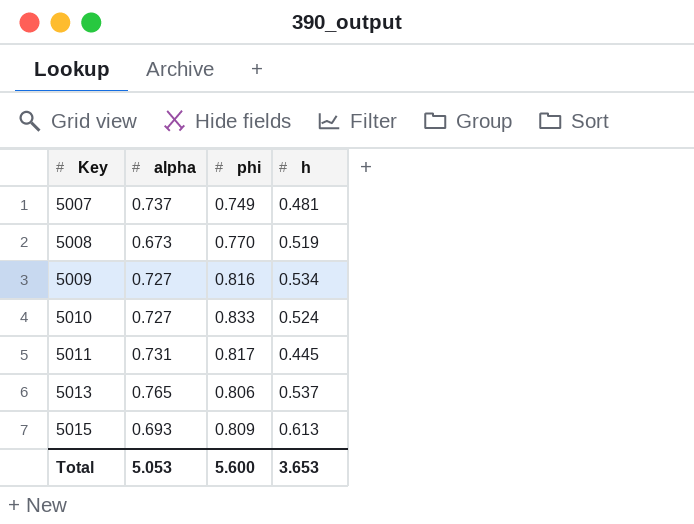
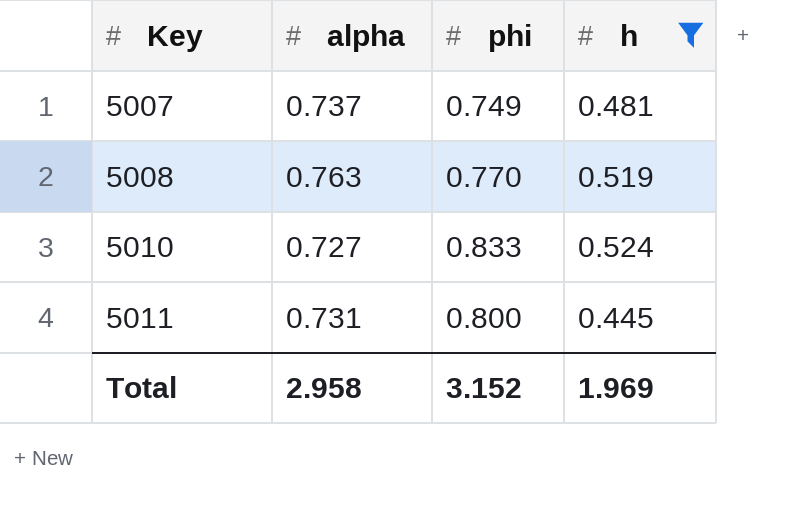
filter: none -> h <= 0.524
5008 | alpha: 0.673 -> 0.763
5011 | phi: 0.817 -> 0.800
Total | alpha: 5.053 -> 2.958
Total | phi: 5.600 -> 3.152
Total | h: 3.653 -> 1.969

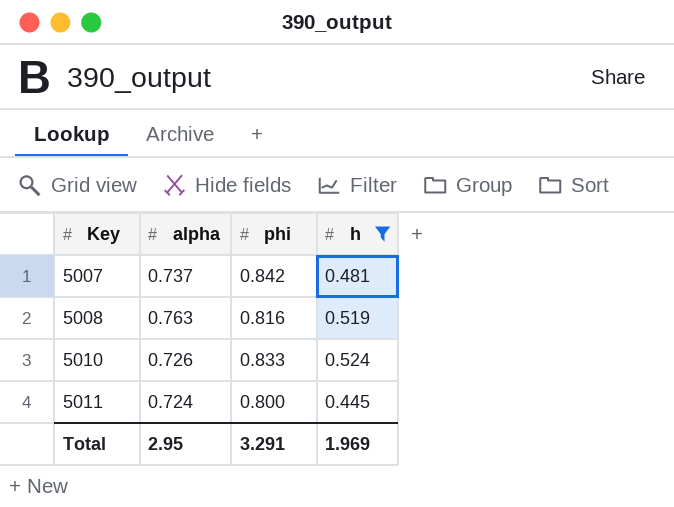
5007 | phi: 0.749 -> 0.842
5008 | phi: 0.770 -> 0.816
5010 | alpha: 0.727 -> 0.726
5011 | alpha: 0.731 -> 0.724
Total | alpha: 2.958 -> 2.95
Total | phi: 3.152 -> 3.291

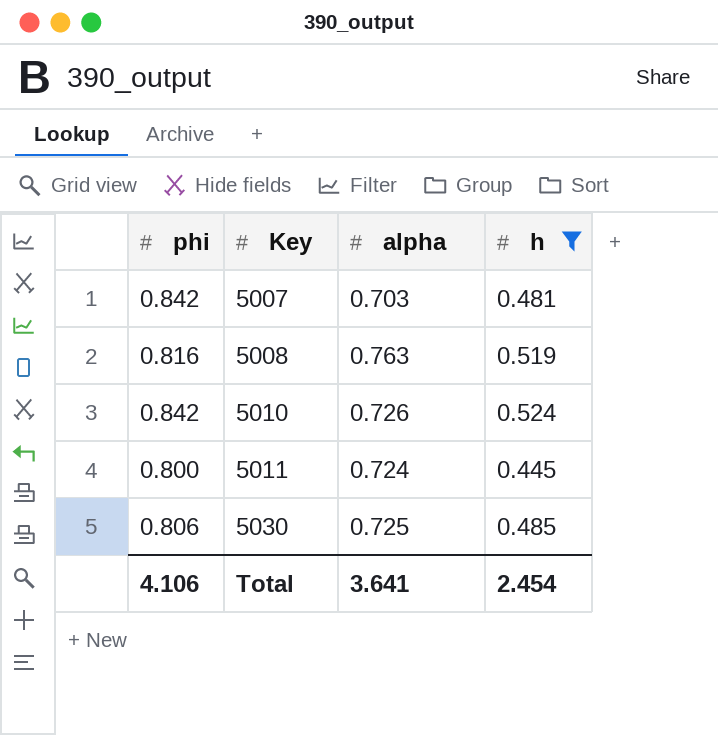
column phi | position: 3 -> 1
5007 | alpha: 0.737 -> 0.703
5010 | phi: 0.833 -> 0.842
row 5030: none -> 0.806 | 0.725 | 0.485
Total | phi: 3.291 -> 4.106
Total | alpha: 2.95 -> 3.641
Total | h: 1.969 -> 2.454

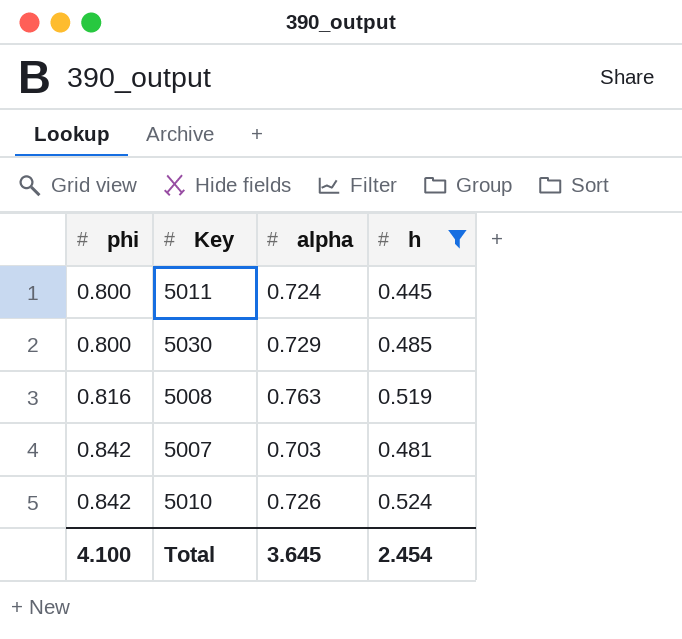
row order: Key ascending -> phi ascending
5030 | phi: 0.806 -> 0.800
5030 | alpha: 0.725 -> 0.729
Total | phi: 4.106 -> 4.100
Total | alpha: 3.641 -> 3.645

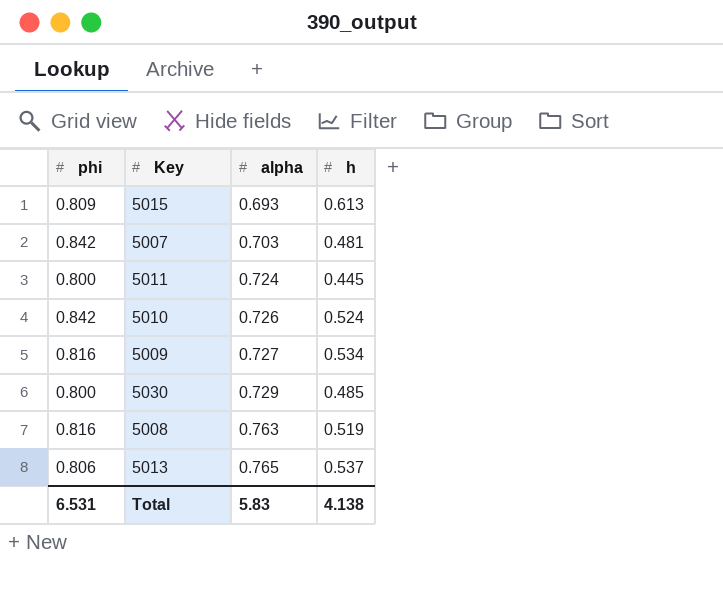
filter: h <= 0.524 -> none
row order: phi ascending -> alpha ascending
Total | phi: 4.100 -> 6.531
Total | alpha: 3.645 -> 5.83
Total | h: 2.454 -> 4.138

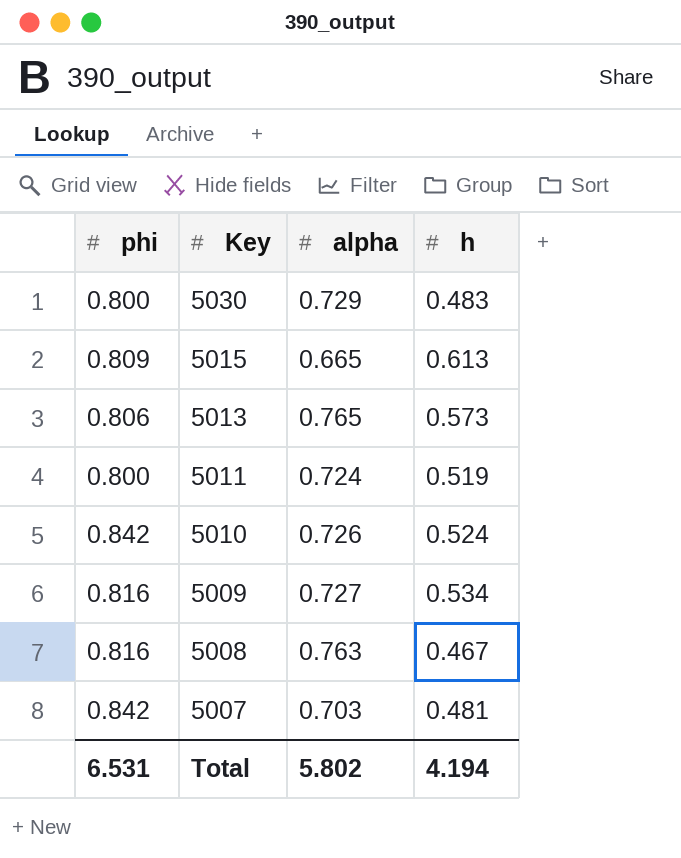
row order: alpha ascending -> Key descending
5030 | h: 0.485 -> 0.483
5015 | alpha: 0.693 -> 0.665
5013 | h: 0.537 -> 0.573
5011 | h: 0.445 -> 0.519
5008 | h: 0.519 -> 0.467
Total | alpha: 5.83 -> 5.802
Total | h: 4.138 -> 4.194

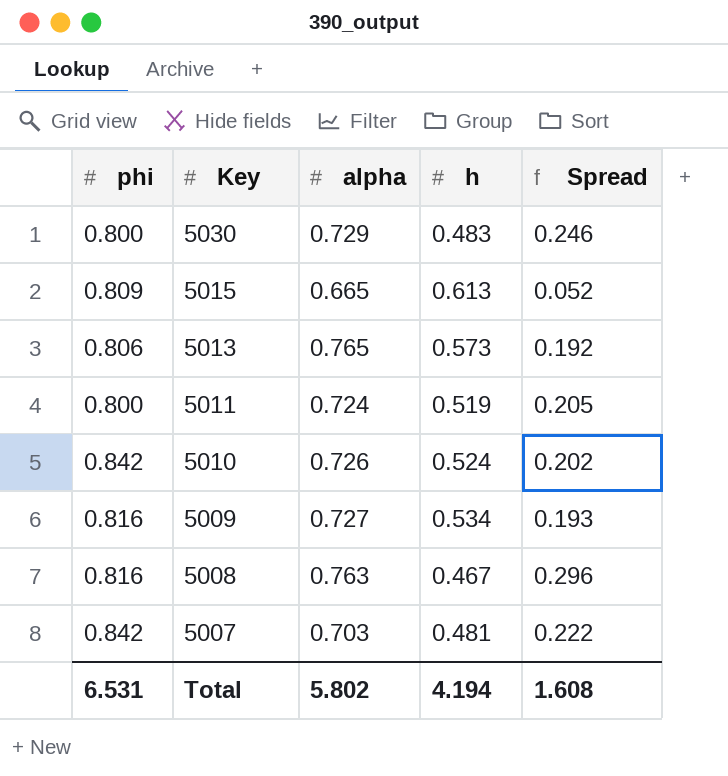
column Spread | formula: none -> [alpha] - [h]

